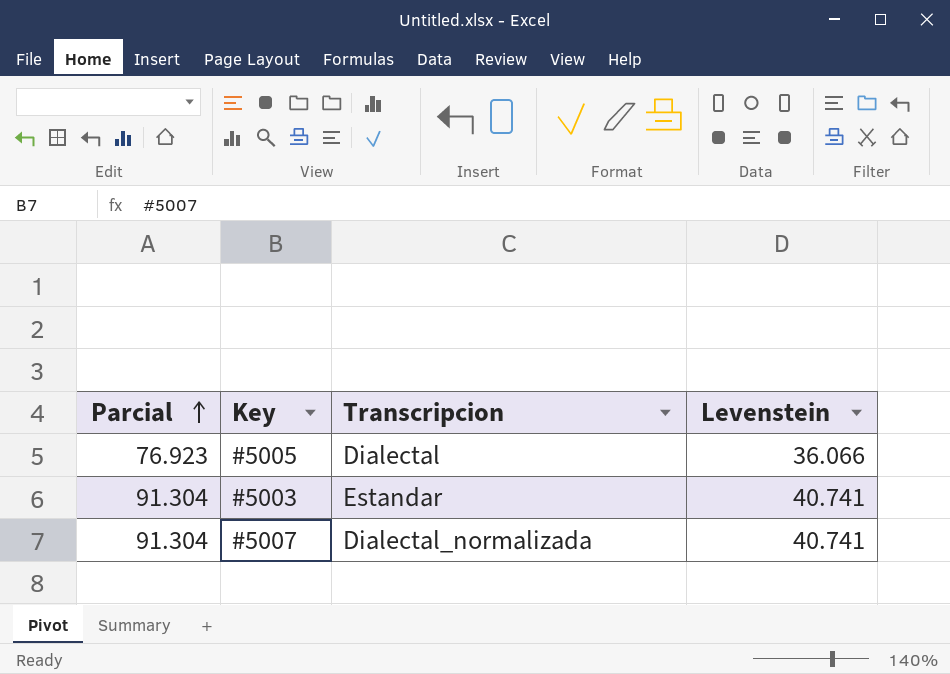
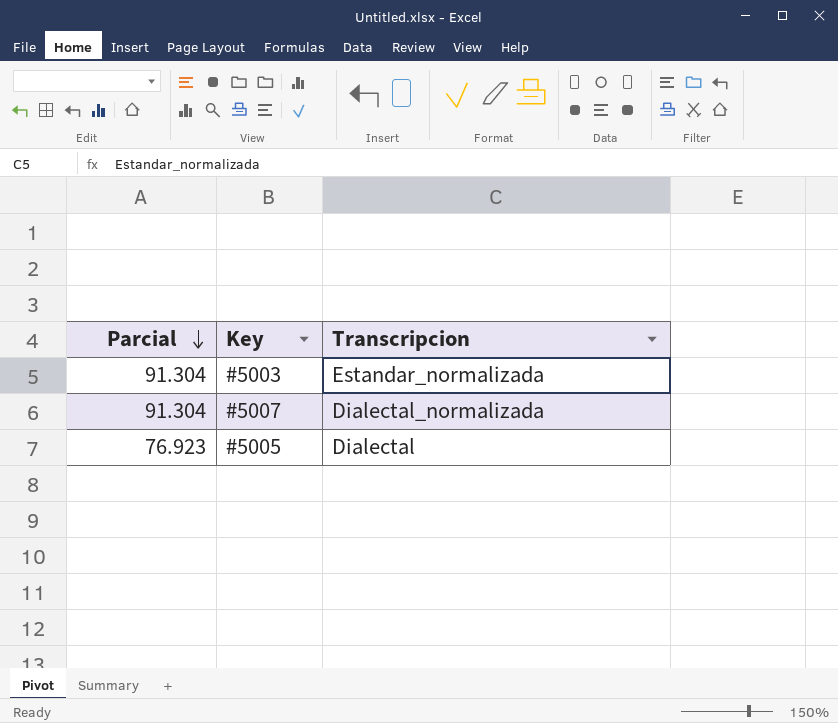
row order: Parcial ascending -> Parcial descending
column Levenstein | position: 4 -> none
#5003 | Transcripcion: Estandar -> Estandar_normalizada

